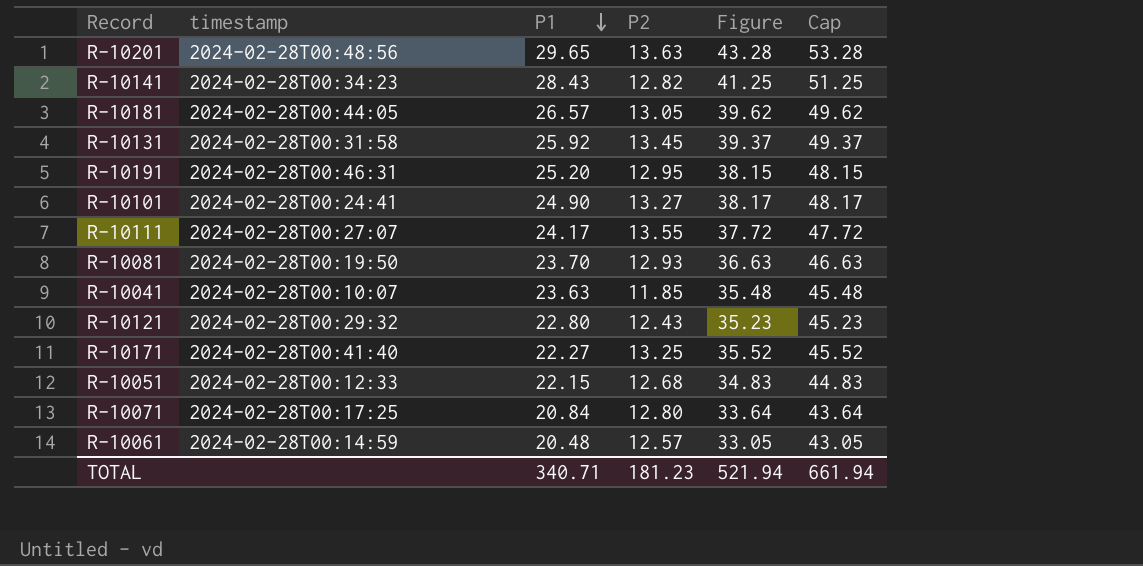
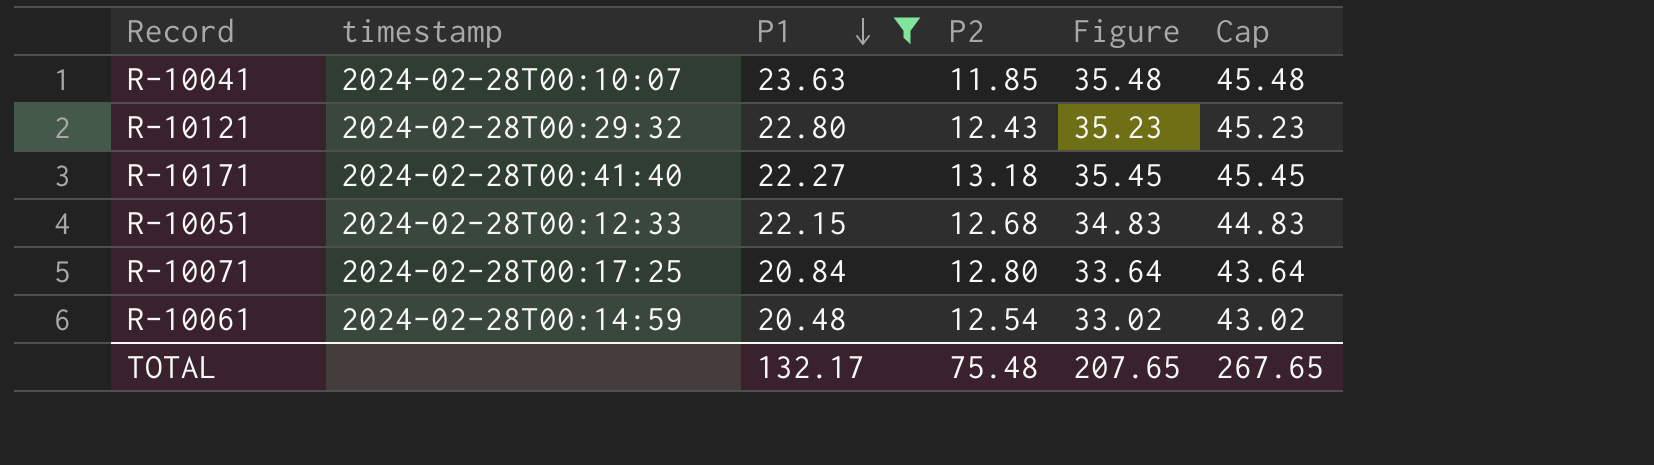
filter: none -> P1 <= 23.63
R-10171 | P2: 13.25 -> 13.18
R-10171 | Figure: 35.52 -> 35.45
R-10171 | Cap: 45.52 -> 45.45
R-10061 | P2: 12.57 -> 12.54
R-10061 | Figure: 33.05 -> 33.02
R-10061 | Cap: 43.05 -> 43.02
TOTAL | P1: 340.71 -> 132.17
TOTAL | P2: 181.23 -> 75.48
TOTAL | Figure: 521.94 -> 207.65
TOTAL | Cap: 661.94 -> 267.65

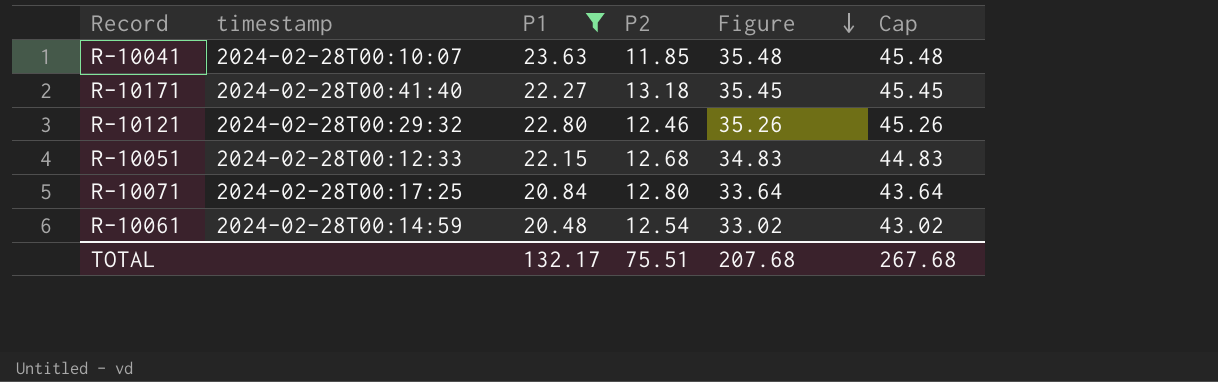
row order: P1 descending -> Figure descending
R-10121 | P2: 12.43 -> 12.46
R-10121 | Figure: 35.23 -> 35.26
R-10121 | Cap: 45.23 -> 45.26
TOTAL | P2: 75.48 -> 75.51
TOTAL | Figure: 207.65 -> 207.68
TOTAL | Cap: 267.65 -> 267.68

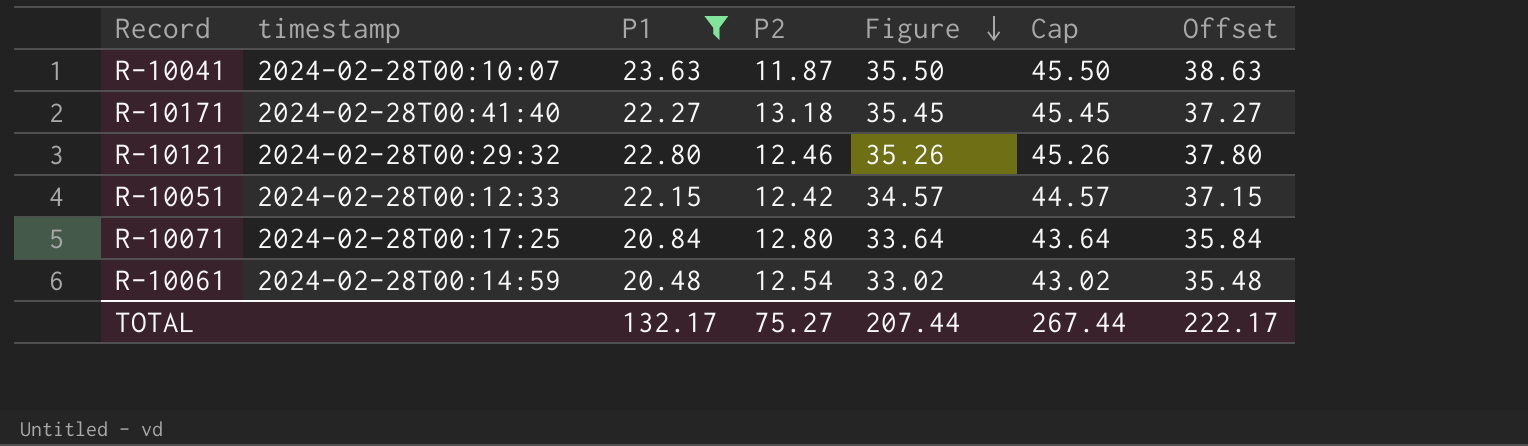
column Offset | formula: none -> [P1] + 15
R-10041 | P2: 11.85 -> 11.87
R-10041 | Figure: 35.48 -> 35.50
R-10041 | Cap: 45.48 -> 45.50
R-10051 | P2: 12.68 -> 12.42
R-10051 | Figure: 34.83 -> 34.57
R-10051 | Cap: 44.83 -> 44.57
TOTAL | P2: 75.51 -> 75.27
TOTAL | Figure: 207.68 -> 207.44
TOTAL | Cap: 267.68 -> 267.44

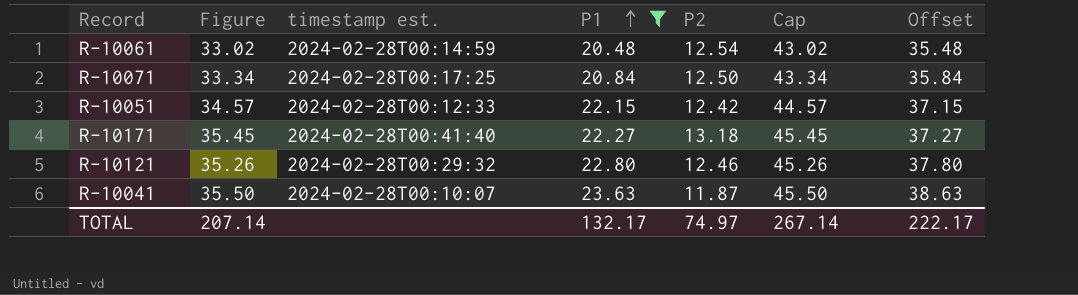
row order: Figure descending -> P1 ascending
column Figure | position: 5 -> 2
column name: timestamp -> timestamp est.
R-10071 | Figure: 33.64 -> 33.34
R-10071 | P2: 12.80 -> 12.50
R-10071 | Cap: 43.64 -> 43.34
TOTAL | Figure: 207.44 -> 207.14
TOTAL | P2: 75.27 -> 74.97
TOTAL | Cap: 267.44 -> 267.14

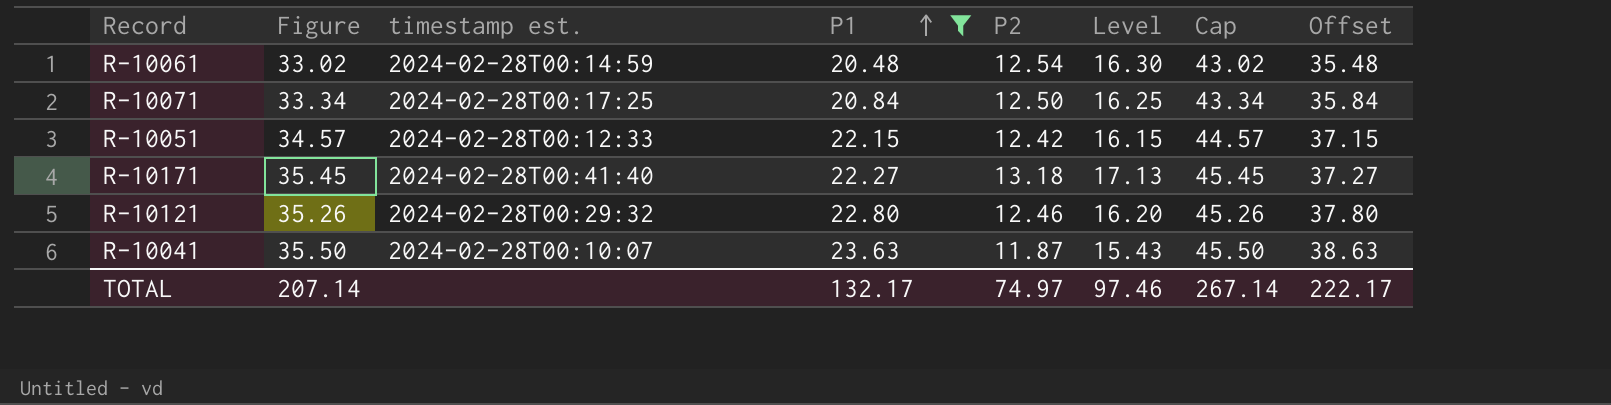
column Level | formula: none -> [P2] * 1.3

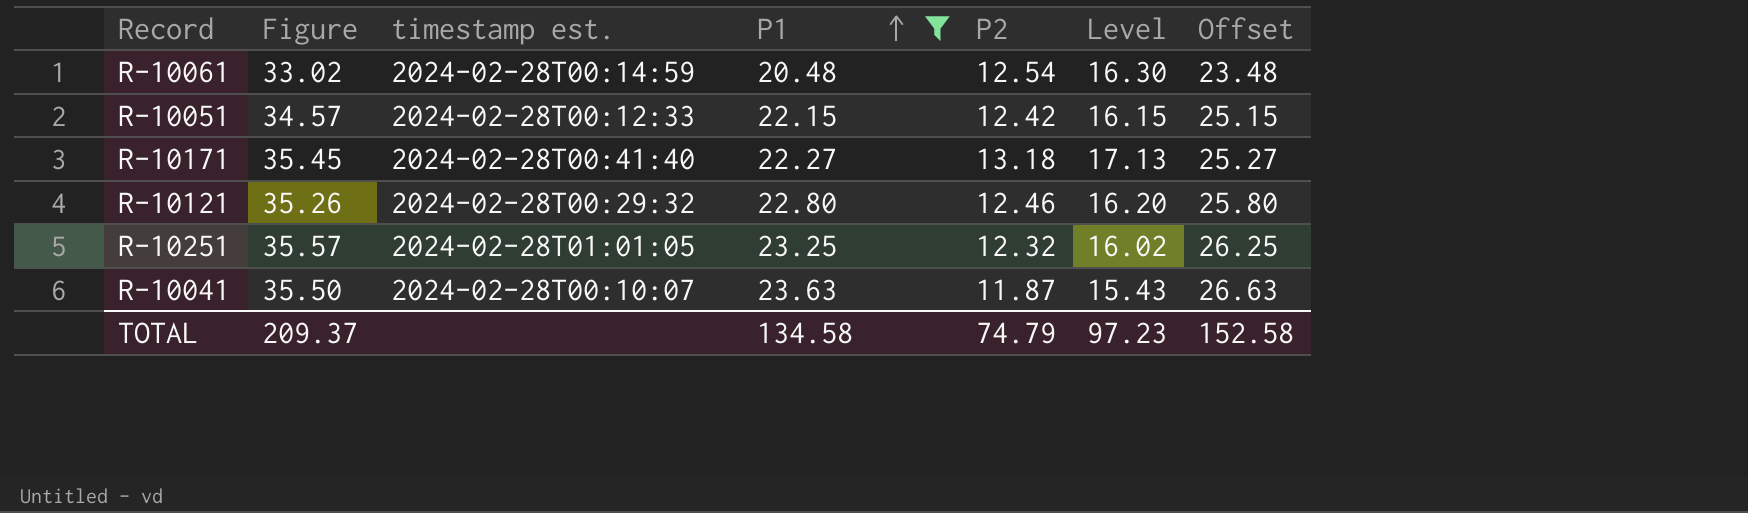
column Cap | formula: [Figure] + 10 -> none
column Offset | formula: [P1] + 15 -> [P1] + 3
row R-10071: 33.34 | 2024-02-28T00:17:25 | 20.84 | 12.50 | 16.25 | 43.34 | 35.84 -> none
row R-10251: none -> 35.57 | 2024-02-28T01:01:05 | 23.25 | 12.32 | 16.02 | 26.25
TOTAL | Figure: 207.14 -> 209.37
TOTAL | P1: 132.17 -> 134.58
TOTAL | P2: 74.97 -> 74.79
TOTAL | Level: 97.46 -> 97.23
TOTAL | Offset: 222.17 -> 152.58

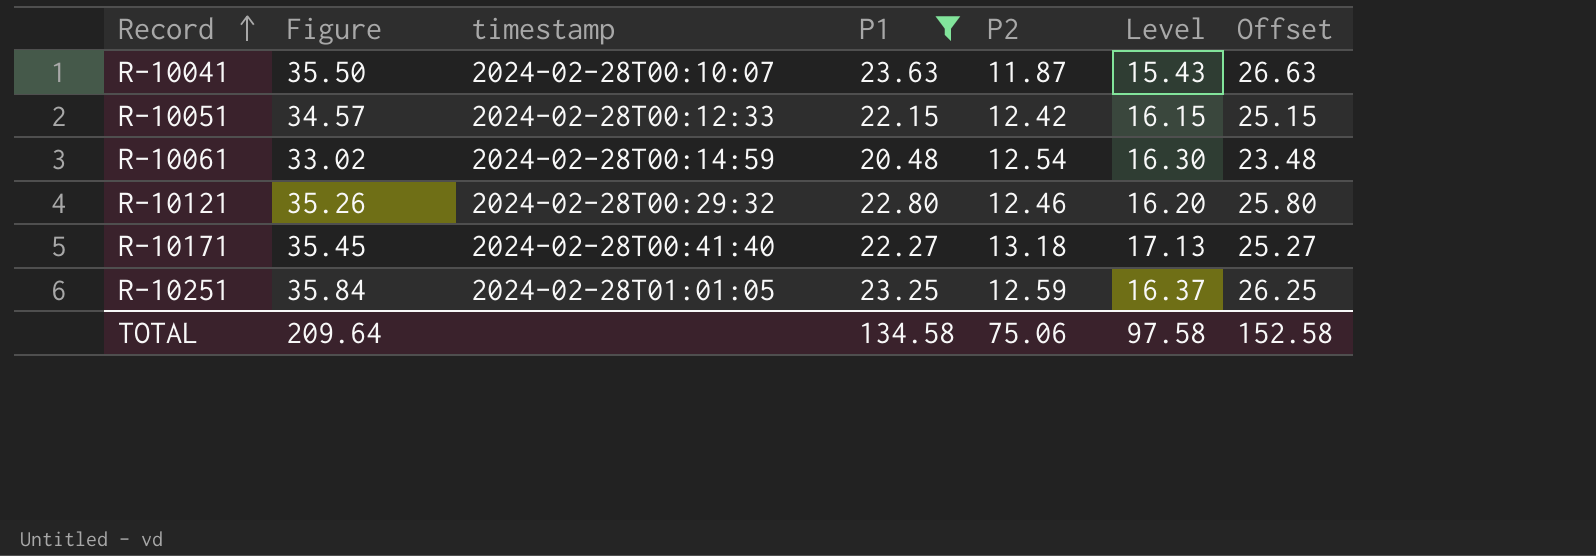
row order: P1 ascending -> Record ascending
column name: timestamp est. -> timestamp
R-10251 | Figure: 35.57 -> 35.84
R-10251 | P2: 12.32 -> 12.59
R-10251 | Level: 16.02 -> 16.37
TOTAL | Figure: 209.37 -> 209.64
TOTAL | P2: 74.79 -> 75.06
TOTAL | Level: 97.23 -> 97.58

